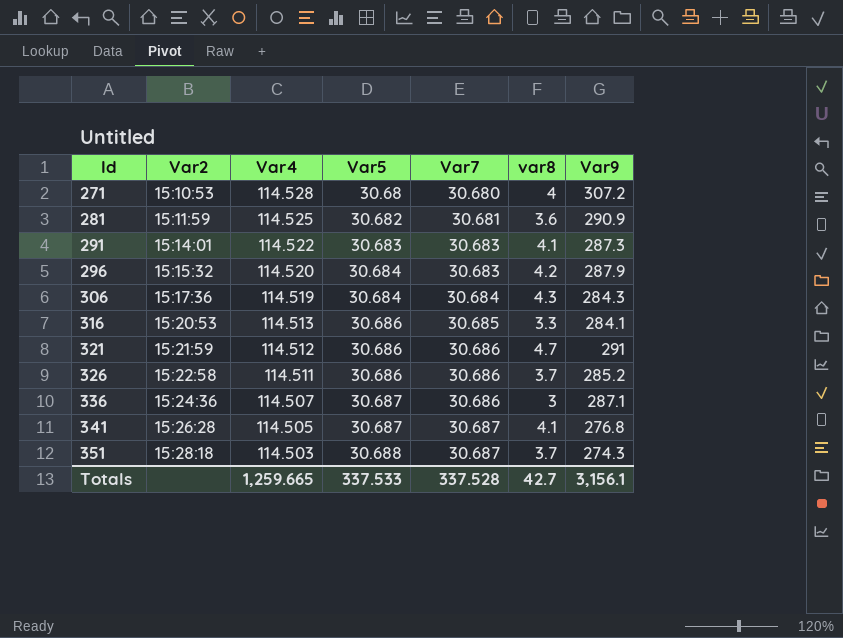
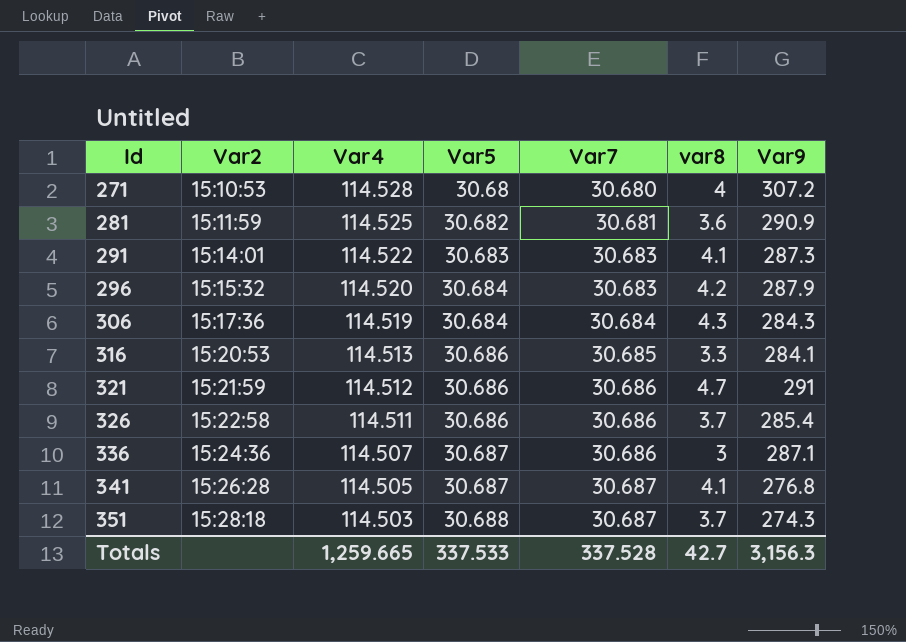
326 | Var9: 285.2 -> 285.4
Totals | Var9: 3,156.1 -> 3,156.3

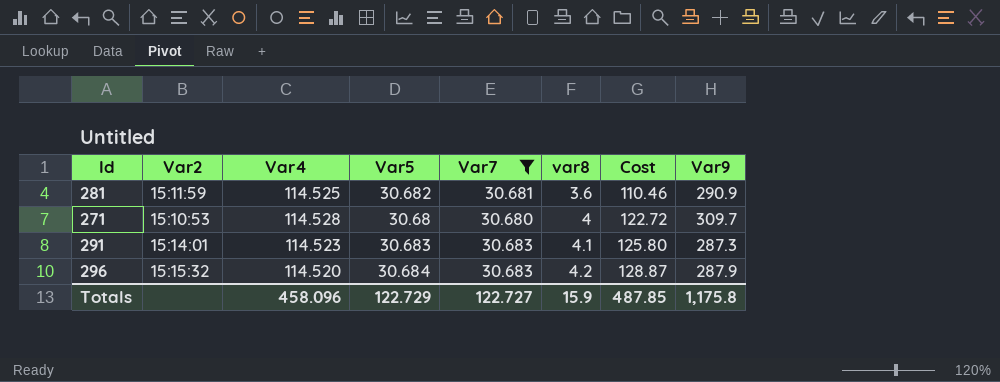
filter: none -> Var7 <= 30.683
row order: Id ascending -> var8 ascending
column Cost | formula: none -> [Var5] * [var8]
271 | Var9: 307.2 -> 309.7
291 | Var4: 114.522 -> 114.523
Totals | Var4: 1,259.665 -> 458.096
Totals | Var5: 337.533 -> 122.729
Totals | Var7: 337.528 -> 122.727
Totals | var8: 42.7 -> 15.9
Totals | Var9: 3,156.3 -> 1,175.8

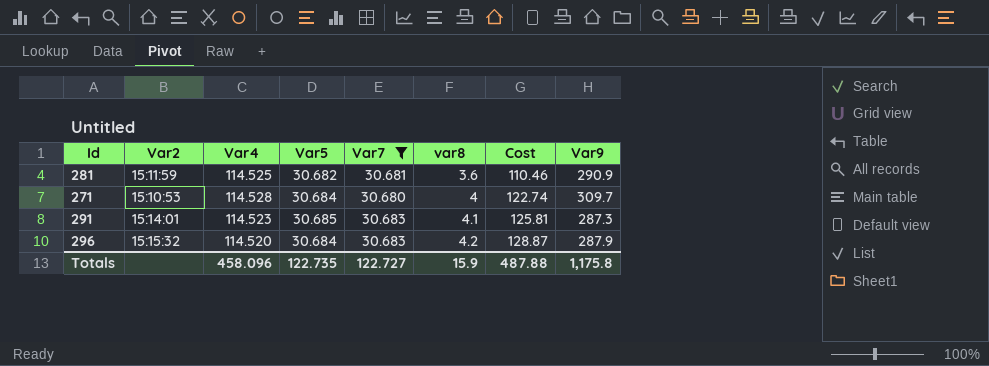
271 | Var5: 30.68 -> 30.684
271 | Cost: 122.72 -> 122.74
291 | Var5: 30.683 -> 30.685
291 | Cost: 125.80 -> 125.81
Totals | Var5: 122.729 -> 122.735
Totals | Cost: 487.85 -> 487.88

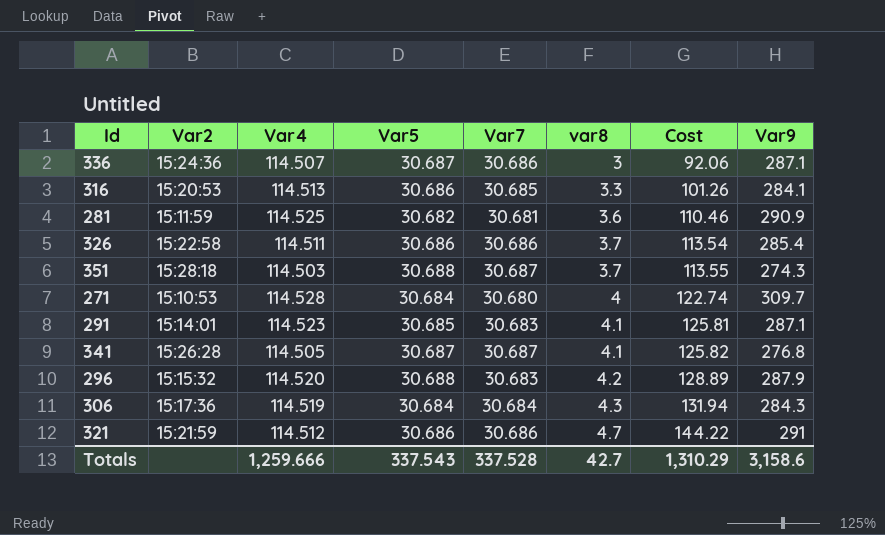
filter: Var7 <= 30.683 -> none
291 | Var9: 287.3 -> 287.1
296 | Var5: 30.684 -> 30.688
296 | Cost: 128.87 -> 128.89
Totals | Var4: 458.096 -> 1,259.666
Totals | Var5: 122.735 -> 337.543
Totals | Var7: 122.727 -> 337.528
Totals | var8: 15.9 -> 42.7
Totals | Cost: 487.88 -> 1,310.29
Totals | Var9: 1,175.8 -> 3,158.6

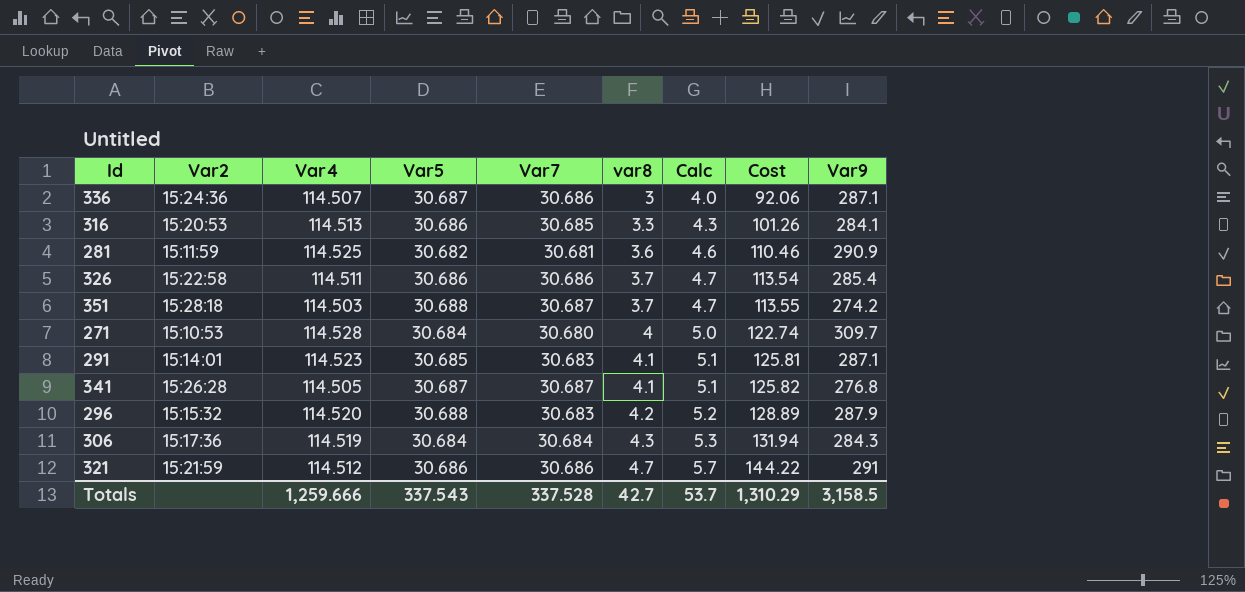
column Calc | formula: none -> [var8] + 1
351 | Var9: 274.3 -> 274.2
Totals | Var9: 3,158.6 -> 3,158.5

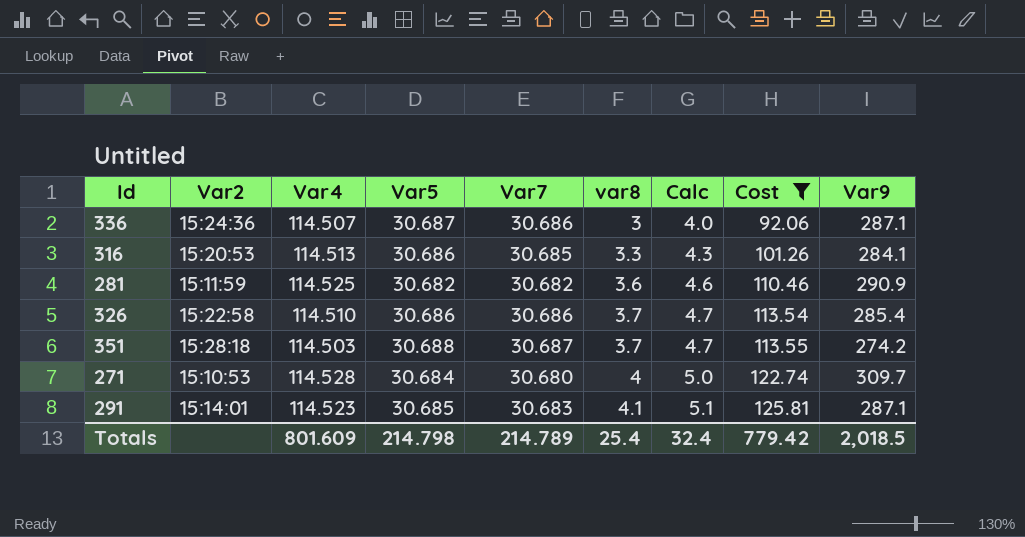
filter: none -> Cost <= 125.81
281 | Var7: 30.681 -> 30.682
326 | Var4: 114.511 -> 114.510
Totals | Var4: 1,259.666 -> 801.609
Totals | Var5: 337.543 -> 214.798
Totals | Var7: 337.528 -> 214.789
Totals | var8: 42.7 -> 25.4
Totals | Calc: 53.7 -> 32.4
Totals | Cost: 1,310.29 -> 779.42
Totals | Var9: 3,158.5 -> 2,018.5

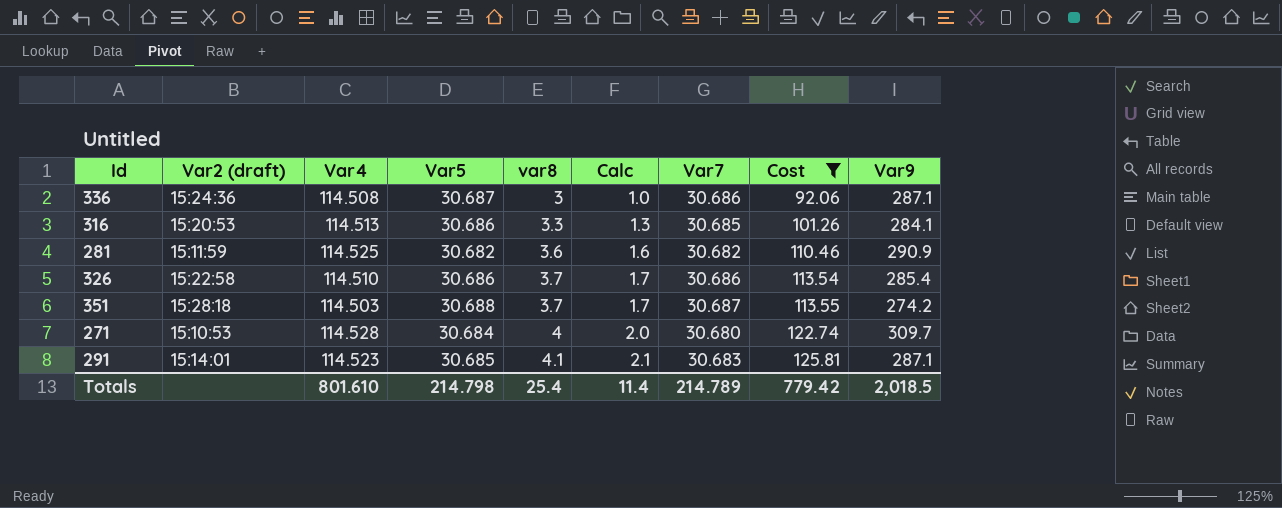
column name: Var2 -> Var2 (draft)
column Calc | formula: [var8] + 1 -> [var8] - 2
column Var7 | position: 5 -> 7
336 | Var4: 114.507 -> 114.508
Totals | Var4: 801.609 -> 801.610
Totals | Calc: 32.4 -> 11.4

